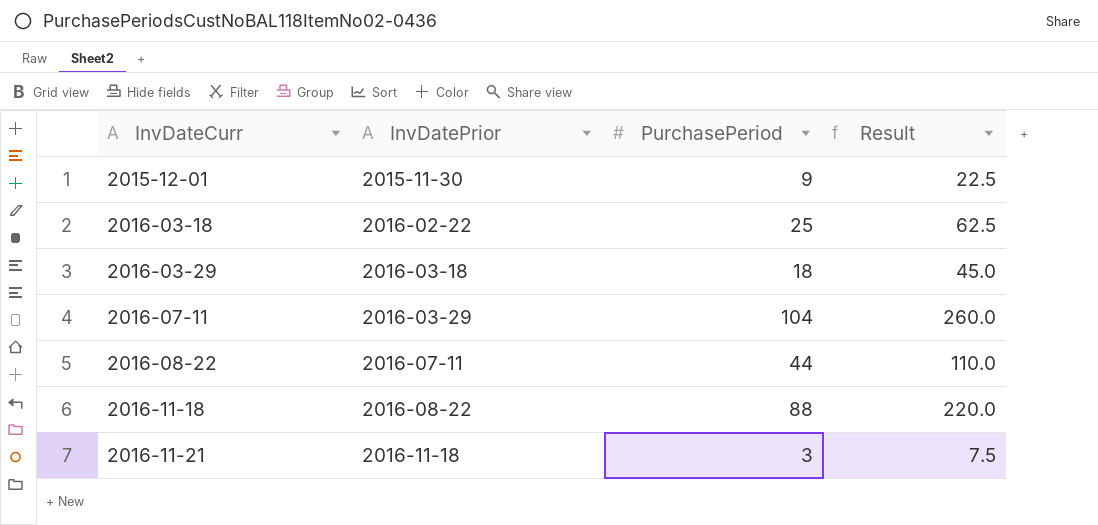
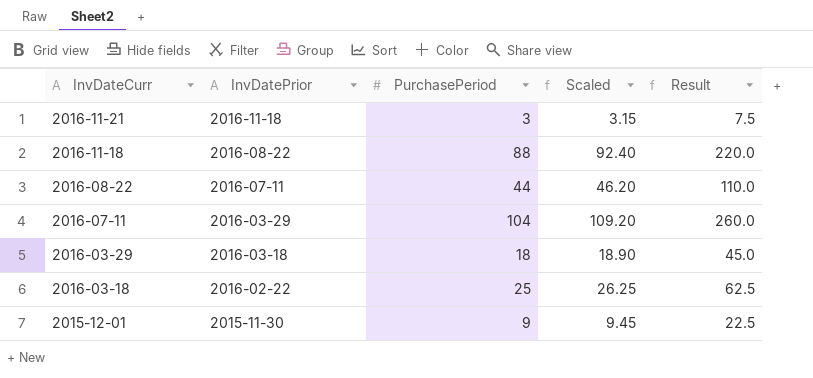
row order: InvDateCurr ascending -> InvDateCurr descending
column Scaled | formula: none -> [PurchasePeriod] * 1.05

